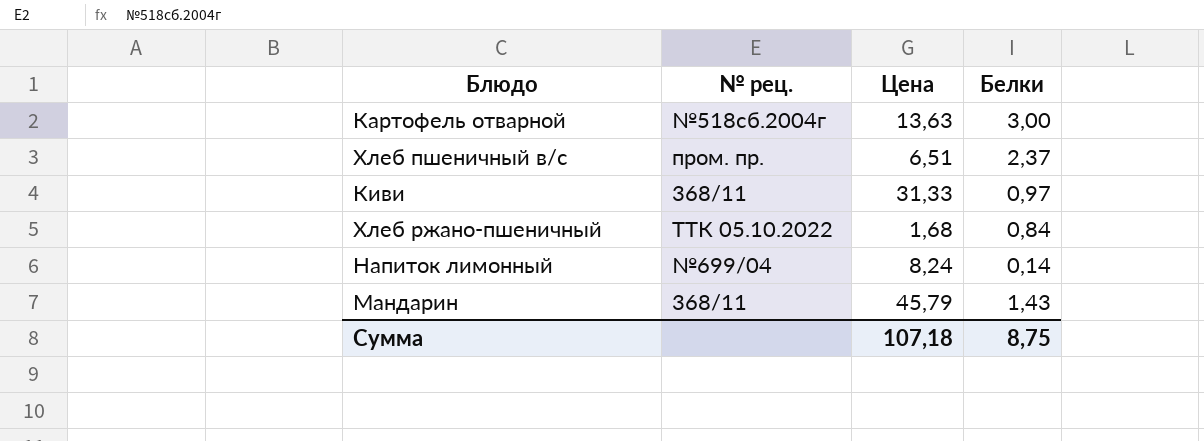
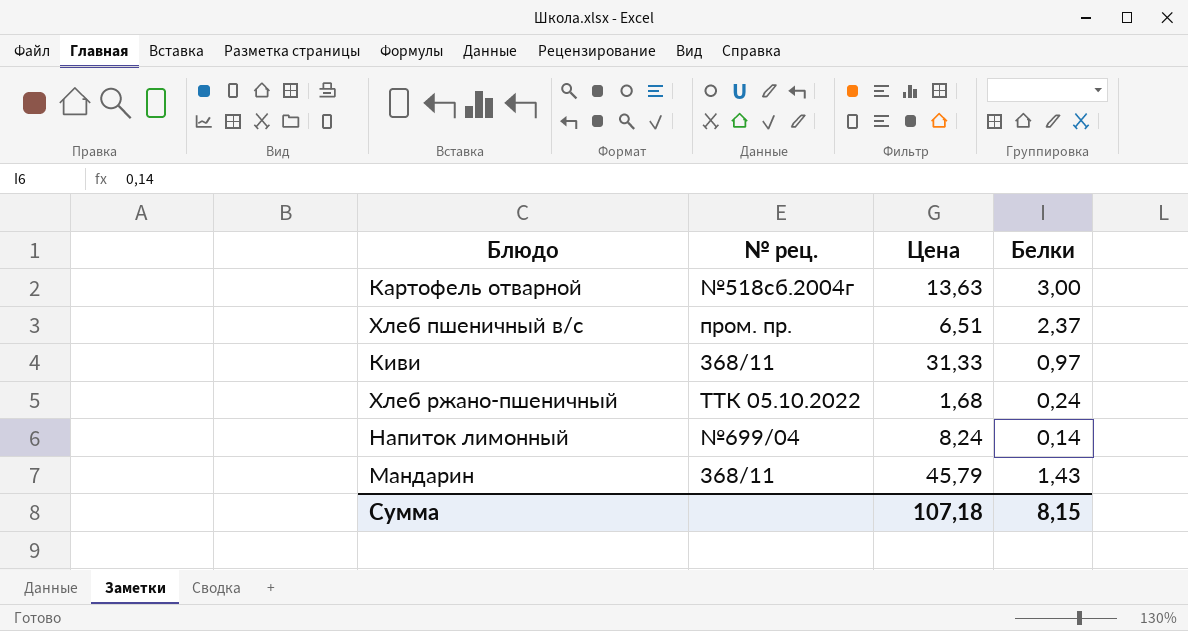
Хлеб ржано-пшеничный | Белки: 0,84 -> 0,24
Сумма | Белки: 8,75 -> 8,15

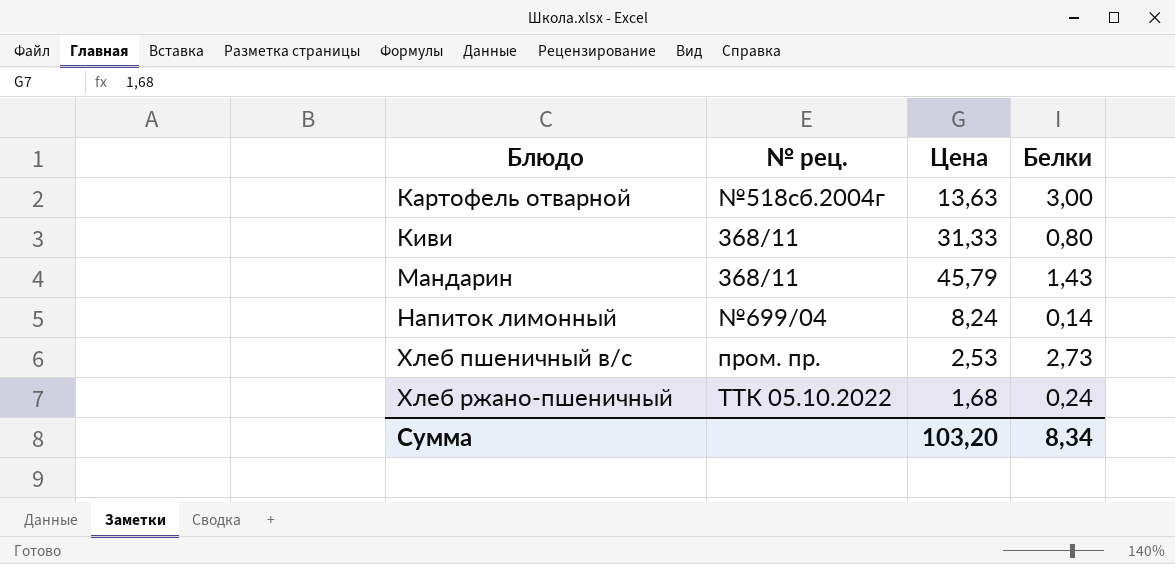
row order: none -> Блюдо ascending
Киви | Белки: 0,97 -> 0,80
Хлеб пшеничный в/с | Цена: 6,51 -> 2,53
Хлеб пшеничный в/с | Белки: 2,37 -> 2,73
Сумма | Цена: 107,18 -> 103,20
Сумма | Белки: 8,15 -> 8,34

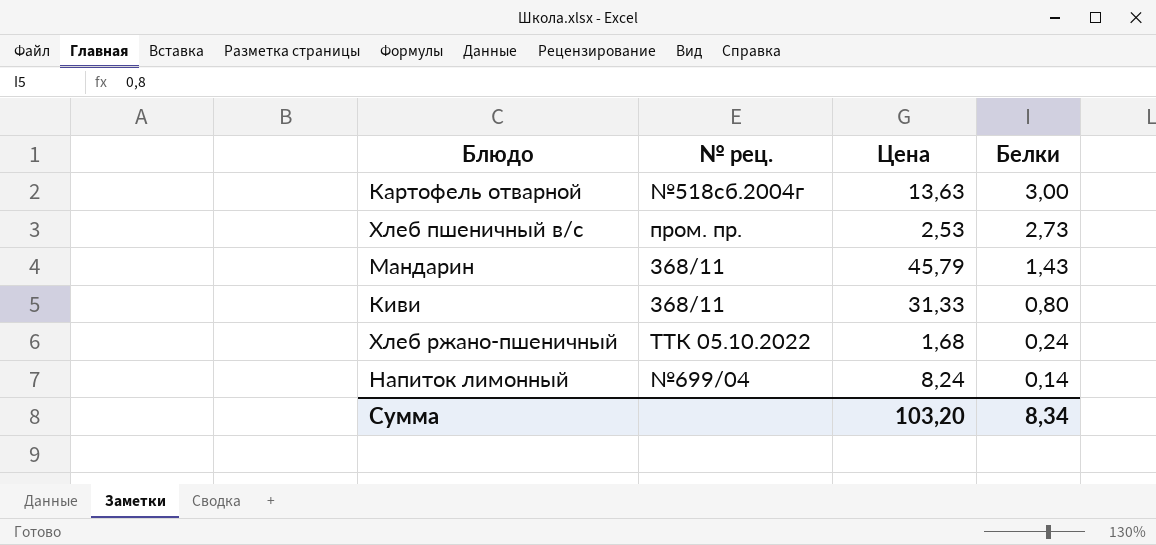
row order: Блюдо ascending -> Белки descending

